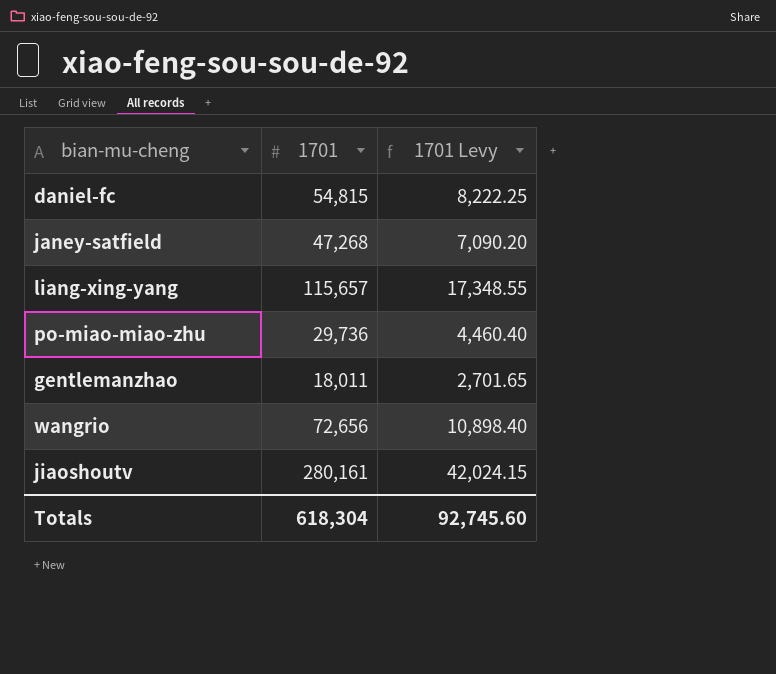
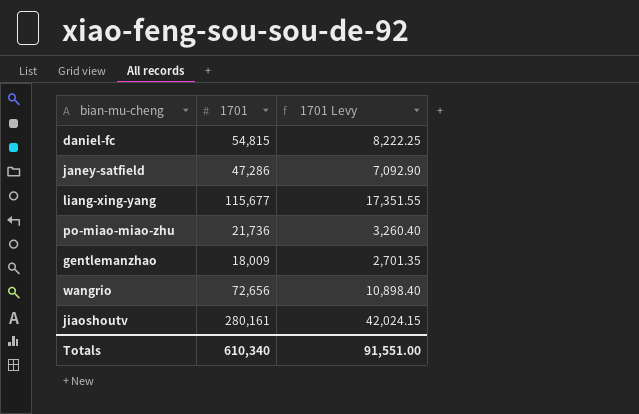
janey-satfield | 1701: 47,268 -> 47,286
janey-satfield | 1701 Levy: 7,090.20 -> 7,092.90
liang-xing-yang | 1701: 115,657 -> 115,677
liang-xing-yang | 1701 Levy: 17,348.55 -> 17,351.55
po-miao-miao-zhu | 1701: 29,736 -> 21,736
po-miao-miao-zhu | 1701 Levy: 4,460.40 -> 3,260.40
gentlemanzhao | 1701: 18,011 -> 18,009
gentlemanzhao | 1701 Levy: 2,701.65 -> 2,701.35
Totals | 1701: 618,304 -> 610,340
Totals | 1701 Levy: 92,745.60 -> 91,551.00

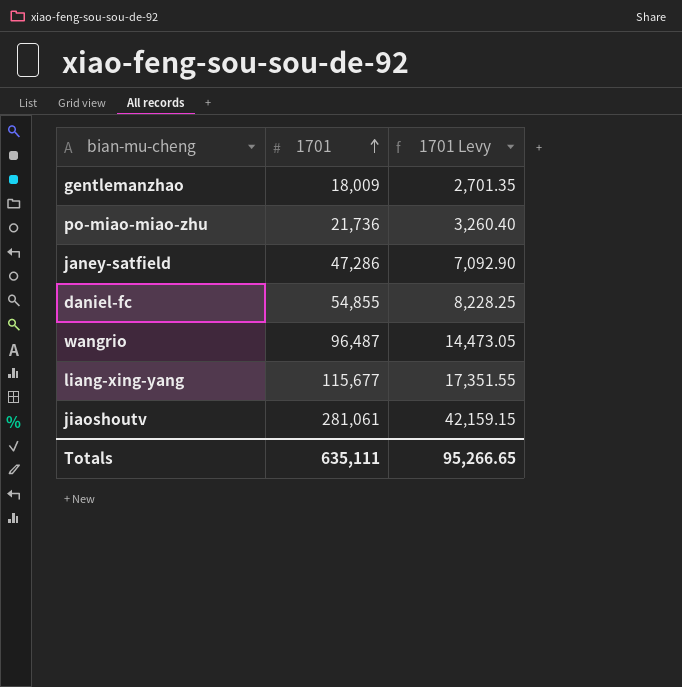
row order: none -> 1701 ascending
daniel-fc | 1701: 54,815 -> 54,855
daniel-fc | 1701 Levy: 8,222.25 -> 8,228.25
wangrio | 1701: 72,656 -> 96,487
wangrio | 1701 Levy: 10,898.40 -> 14,473.05
jiaoshoutv | 1701: 280,161 -> 281,061
jiaoshoutv | 1701 Levy: 42,024.15 -> 42,159.15
Totals | 1701: 610,340 -> 635,111
Totals | 1701 Levy: 91,551.00 -> 95,266.65

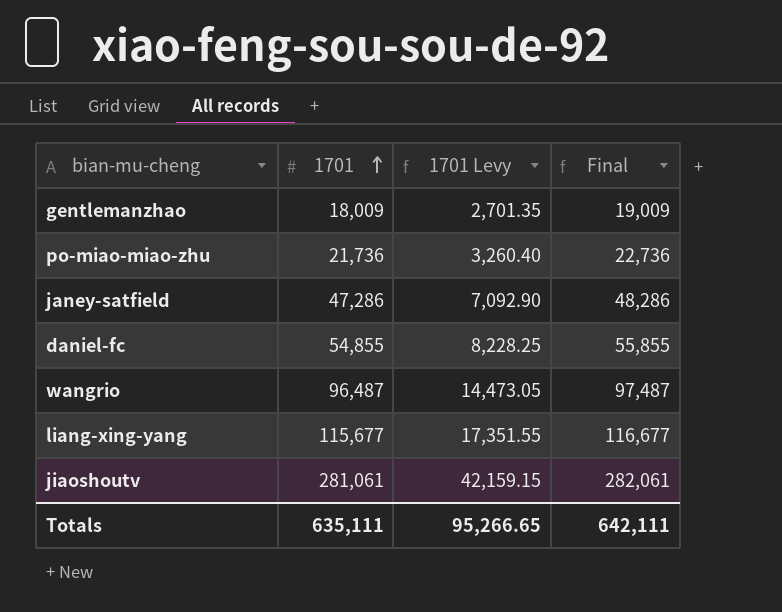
column Final | formula: none -> [1701] + 1000

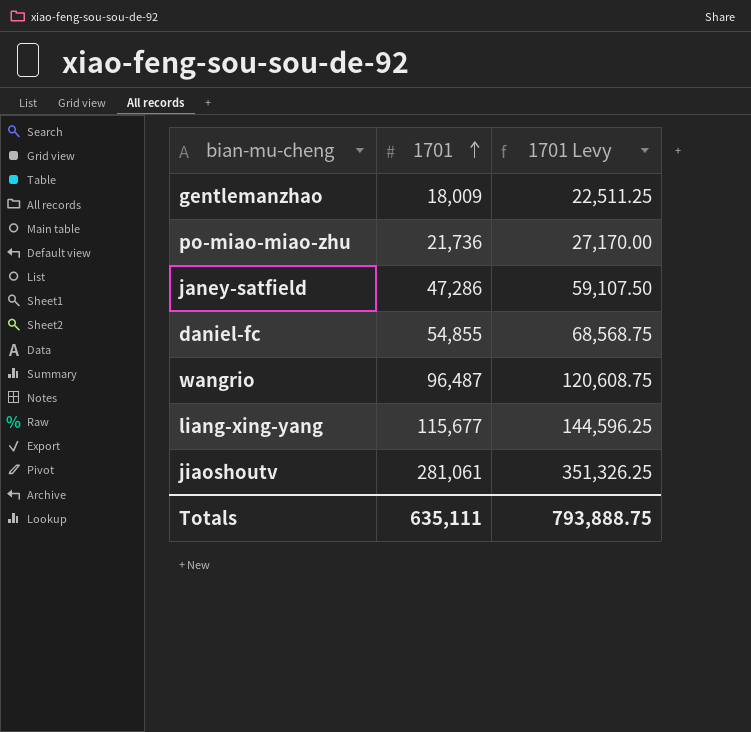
column Final | formula: [1701] + 1000 -> none
column 1701 Levy | formula: [1701] * 0.15 -> [1701] * 1.25
Totals | 1701 Levy: 95,266.65 -> 793,888.75

